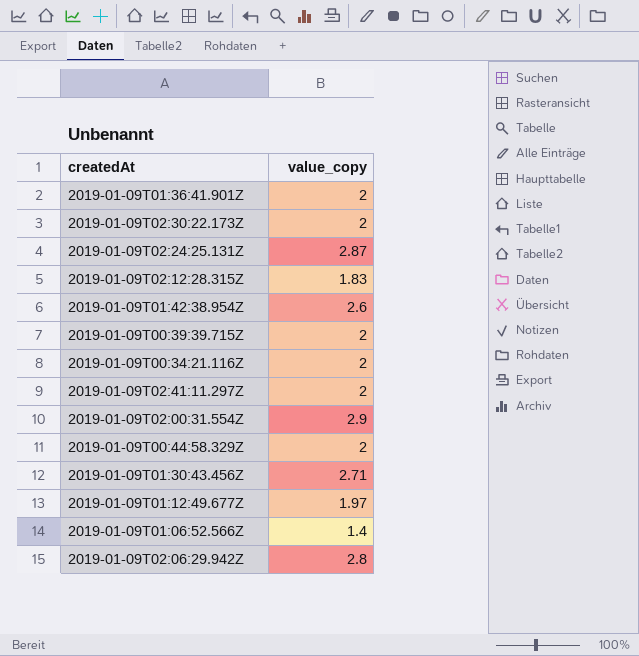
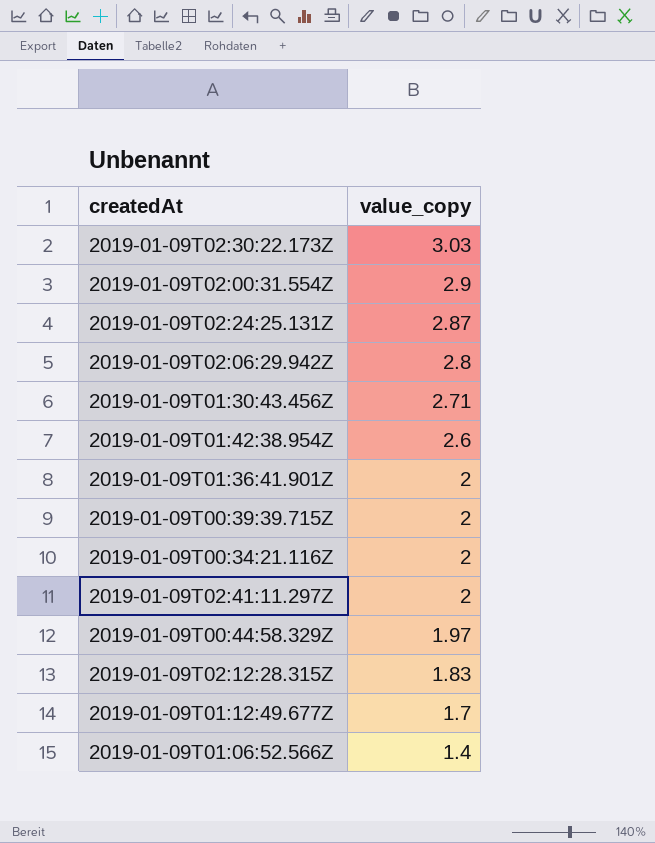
row order: none -> value_copy descending
2019-01-09T02:30:22.173Z | value_copy: 2 -> 3.03
2019-01-09T00:44:58.329Z | value_copy: 2 -> 1.97
2019-01-09T01:12:49.677Z | value_copy: 1.97 -> 1.7

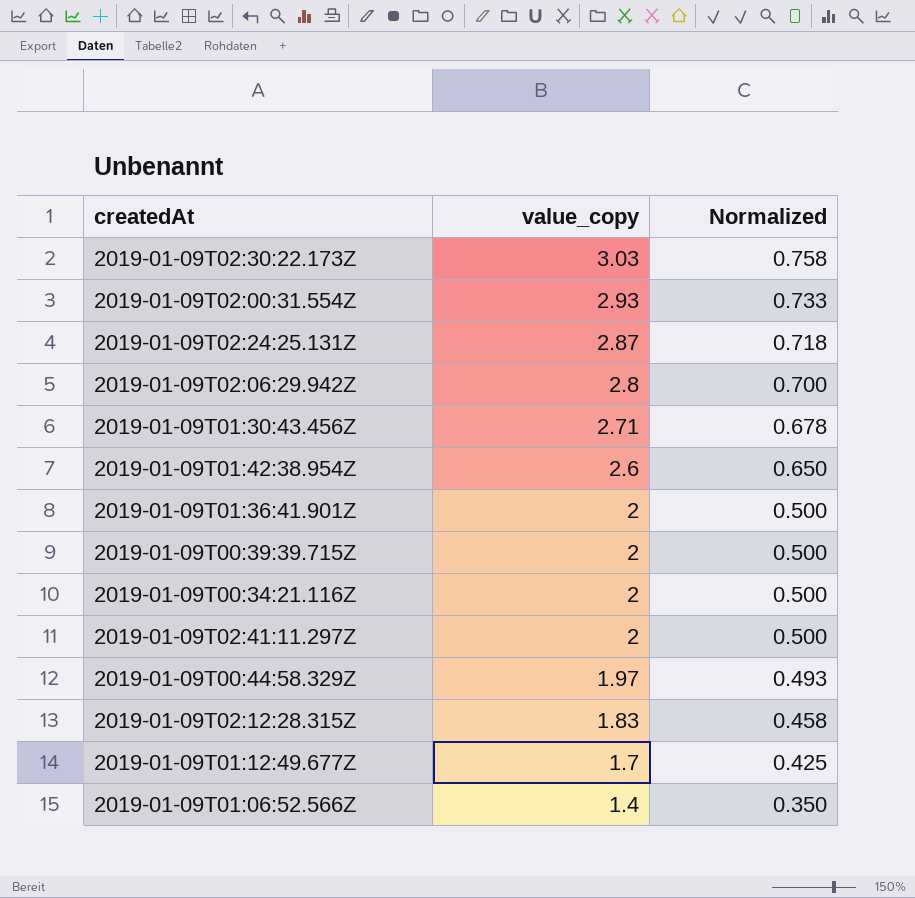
column Normalized | formula: none -> [value_copy] * 0.25
2019-01-09T02:00:31.554Z | value_copy: 2.9 -> 2.93

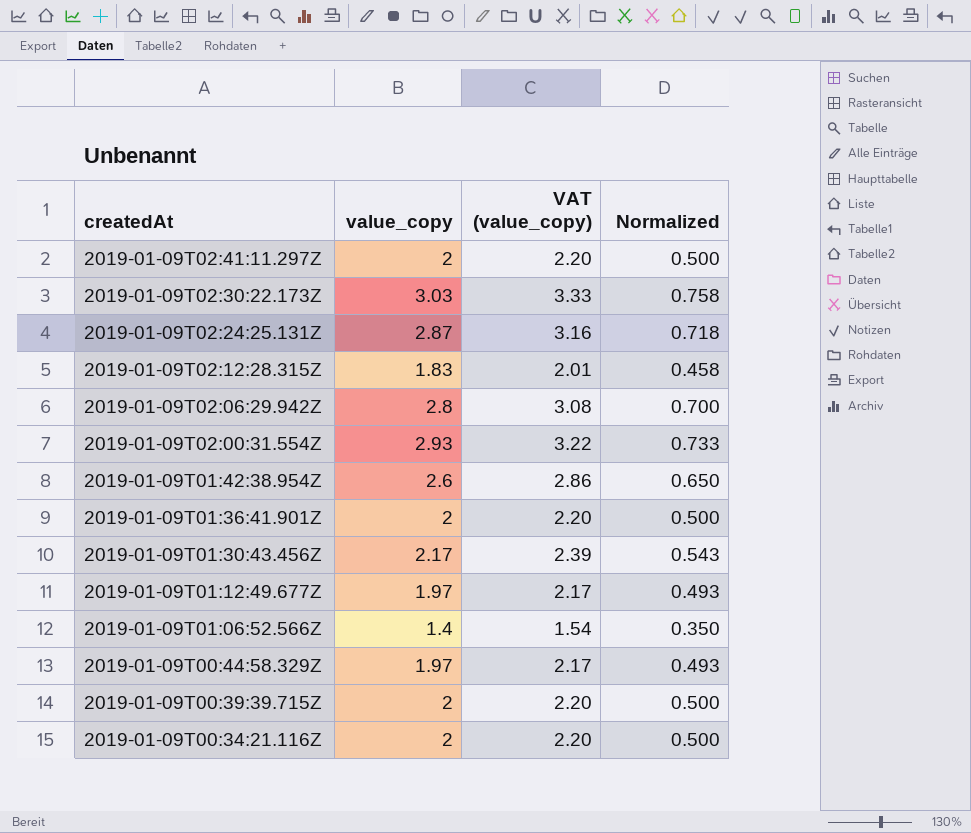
row order: value_copy descending -> createdAt descending
column VAT (value_copy) | formula: none -> [value_copy] * 1.1
2019-01-09T01:30:43.456Z | value_copy: 2.71 -> 2.17
2019-01-09T01:30:43.456Z | Normalized: 0.678 -> 0.543
2019-01-09T01:12:49.677Z | value_copy: 1.7 -> 1.97
2019-01-09T01:12:49.677Z | Normalized: 0.425 -> 0.493

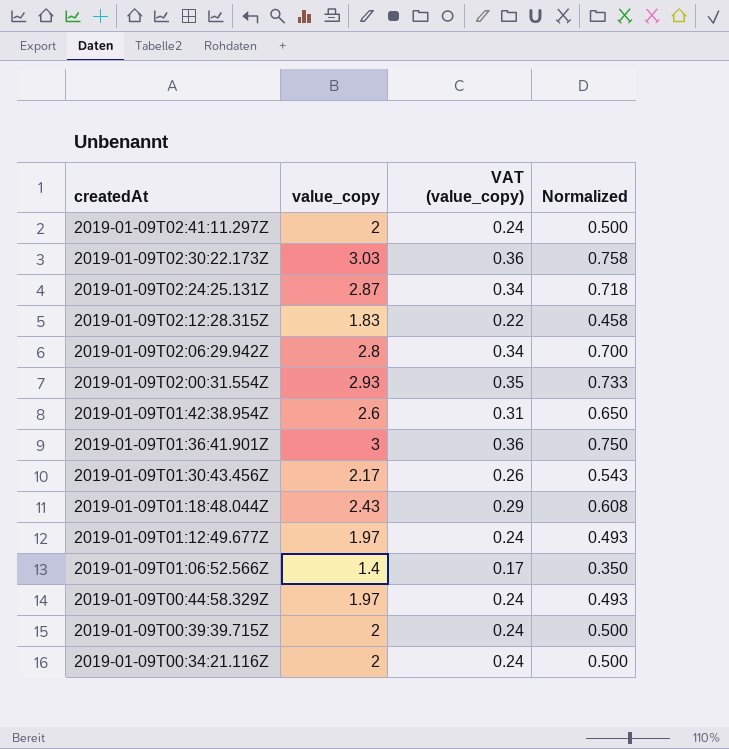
column VAT (value_copy) | formula: [value_copy] * 1.1 -> [value_copy] * 0.12
2019-01-09T01:36:41.901Z | value_copy: 2 -> 3
2019-01-09T01:36:41.901Z | Normalized: 0.500 -> 0.750
row 2019-01-09T01:18:48.044Z: none -> 2.43 | 0.29 | 0.608

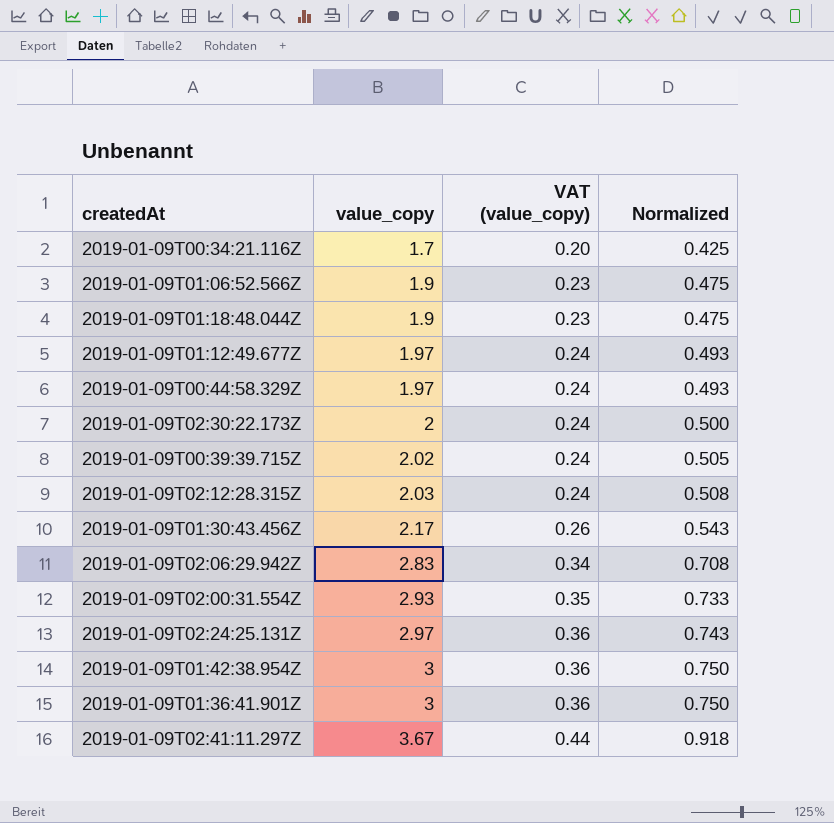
row order: createdAt descending -> value_copy ascending
2019-01-09T00:34:21.116Z | value_copy: 2 -> 1.7
2019-01-09T00:34:21.116Z | VAT (value_copy): 0.24 -> 0.20
2019-01-09T00:34:21.116Z | Normalized: 0.500 -> 0.425
2019-01-09T01:06:52.566Z | value_copy: 1.4 -> 1.9
2019-01-09T01:06:52.566Z | VAT (value_copy): 0.17 -> 0.23
2019-01-09T01:06:52.566Z | Normalized: 0.350 -> 0.475
2019-01-09T01:18:48.044Z | value_copy: 2.43 -> 1.9
2019-01-09T01:18:48.044Z | VAT (value_copy): 0.29 -> 0.23
2019-01-09T01:18:48.044Z | Normalized: 0.608 -> 0.475
2019-01-09T02:30:22.173Z | value_copy: 3.03 -> 2
2019-01-09T02:30:22.173Z | VAT (value_copy): 0.36 -> 0.24
2019-01-09T02:30:22.173Z | Normalized: 0.758 -> 0.500
2019-01-09T00:39:39.715Z | value_copy: 2 -> 2.02
2019-01-09T00:39:39.715Z | Normalized: 0.500 -> 0.505
2019-01-09T02:12:28.315Z | value_copy: 1.83 -> 2.03
2019-01-09T02:12:28.315Z | VAT (value_copy): 0.22 -> 0.24
2019-01-09T02:12:28.315Z | Normalized: 0.458 -> 0.508
2019-01-09T02:06:29.942Z | value_copy: 2.8 -> 2.83
2019-01-09T02:06:29.942Z | Normalized: 0.700 -> 0.708
2019-01-09T02:24:25.131Z | value_copy: 2.87 -> 2.97
2019-01-09T02:24:25.131Z | VAT (value_copy): 0.34 -> 0.36
2019-01-09T02:24:25.131Z | Normalized: 0.718 -> 0.743
2019-01-09T01:42:38.954Z | value_copy: 2.6 -> 3
2019-01-09T01:42:38.954Z | VAT (value_copy): 0.31 -> 0.36
2019-01-09T01:42:38.954Z | Normalized: 0.650 -> 0.750
2019-01-09T02:41:11.297Z | value_copy: 2 -> 3.67
2019-01-09T02:41:11.297Z | VAT (value_copy): 0.24 -> 0.44
2019-01-09T02:41:11.297Z | Normalized: 0.500 -> 0.918

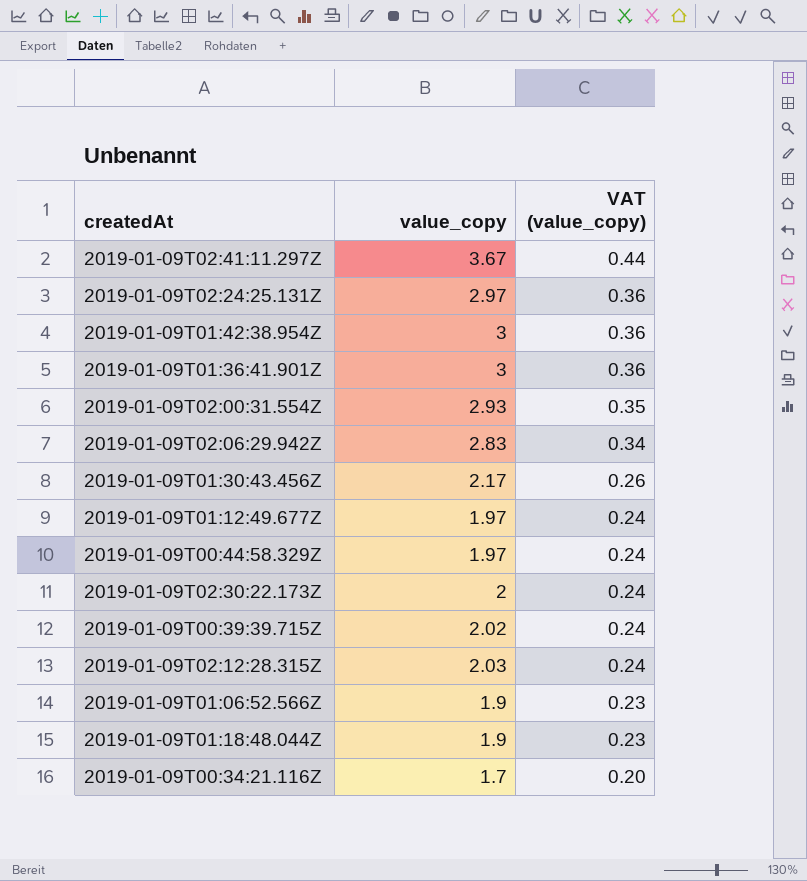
row order: value_copy ascending -> VAT (value_copy) descending
column Normalized | formula: [value_copy] * 0.25 -> none

